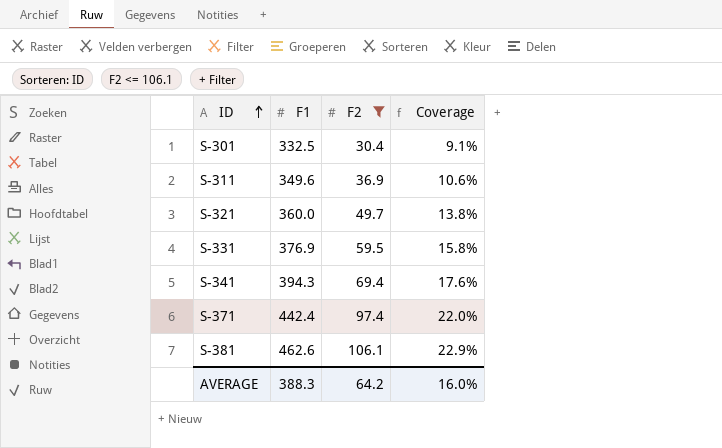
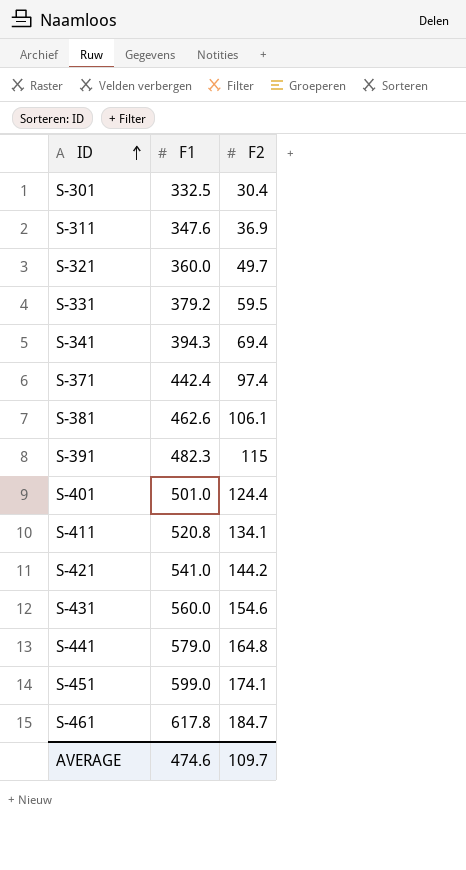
filter: F2 <= 106.1 -> none
column Coverage | formula: [F2] / [F1] -> none
S-311 | F1: 349.6 -> 347.6
S-331 | F1: 376.9 -> 379.2
AVERAGE | F1: 388.3 -> 474.6
AVERAGE | F2: 64.2 -> 109.7

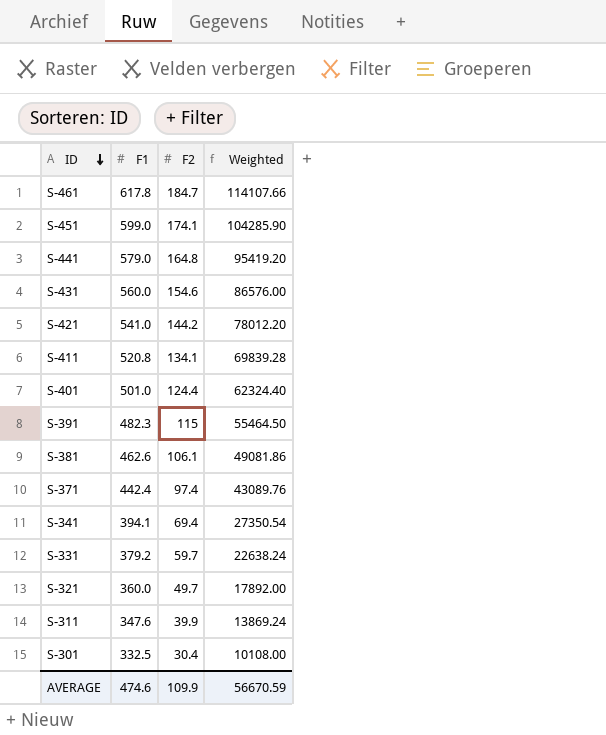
row order: ID ascending -> ID descending
column Weighted | formula: none -> [F1] * [F2]
S-341 | F1: 394.3 -> 394.1
S-331 | F2: 59.5 -> 59.7
S-311 | F2: 36.9 -> 39.9
AVERAGE | F2: 109.7 -> 109.9

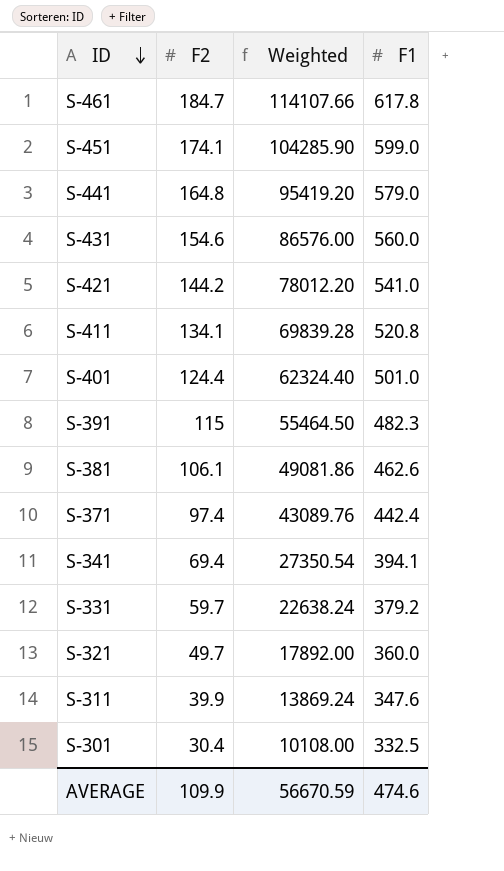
column F1 | position: 2 -> 4

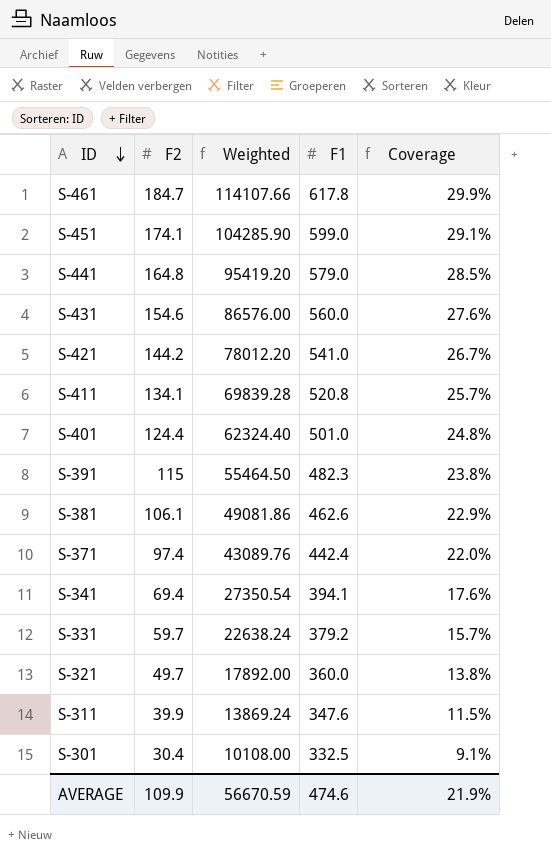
column Coverage | formula: none -> [F2] / [F1]

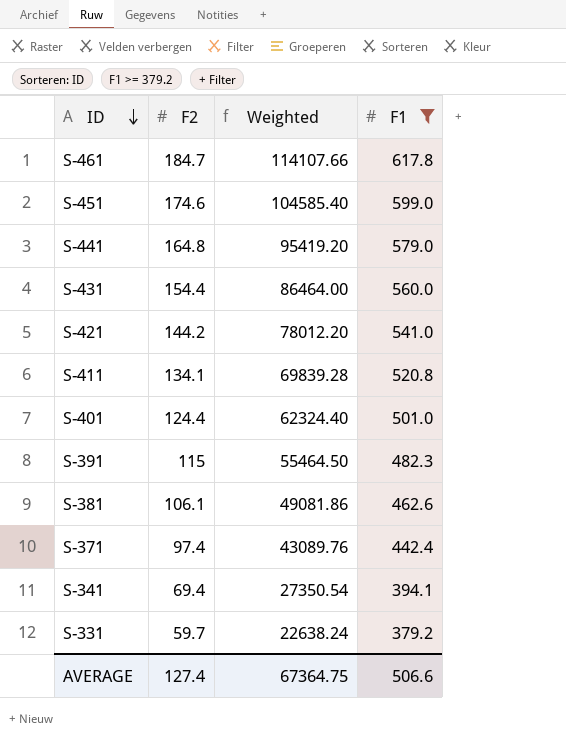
filter: none -> F1 >= 379.2
column Coverage | formula: [F2] / [F1] -> none
S-451 | F2: 174.1 -> 174.6
S-451 | Weighted: 104285.90 -> 104585.40
S-431 | F2: 154.6 -> 154.4
S-431 | Weighted: 86576.00 -> 86464.00
AVERAGE | F2: 109.9 -> 127.4
AVERAGE | Weighted: 56670.59 -> 67364.75
AVERAGE | F1: 474.6 -> 506.6

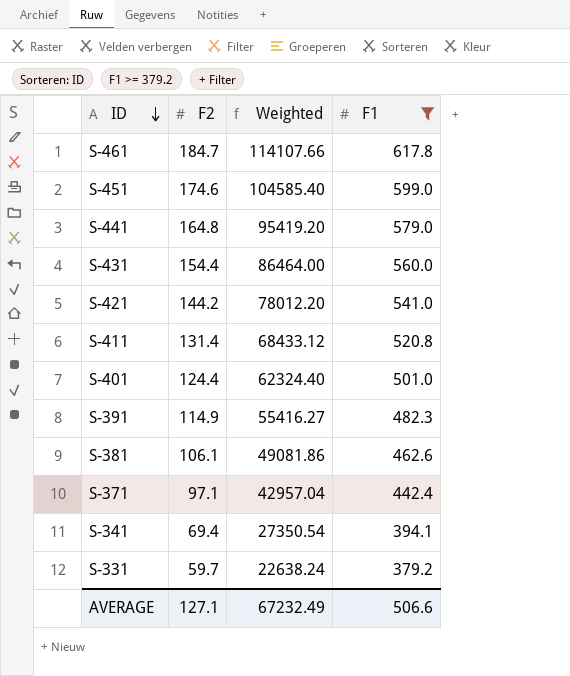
S-411 | F2: 134.1 -> 131.4
S-411 | Weighted: 69839.28 -> 68433.12
S-391 | F2: 115 -> 114.9
S-391 | Weighted: 55464.50 -> 55416.27
S-371 | F2: 97.4 -> 97.1
S-371 | Weighted: 43089.76 -> 42957.04
AVERAGE | F2: 127.4 -> 127.1
AVERAGE | Weighted: 67364.75 -> 67232.49

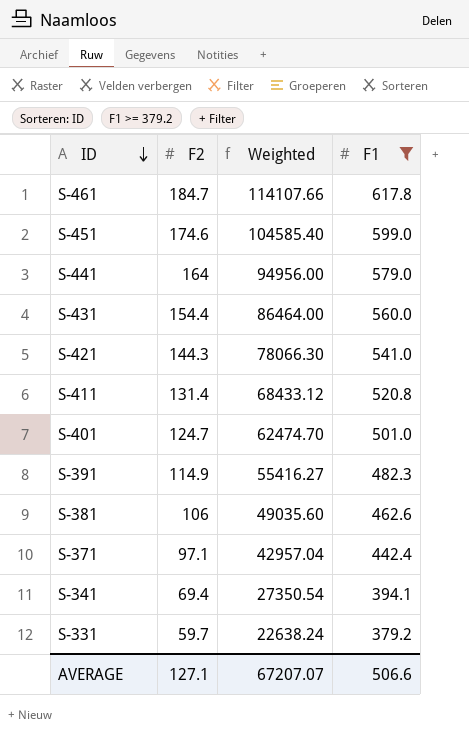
S-441 | F2: 164.8 -> 164
S-441 | Weighted: 95419.20 -> 94956.00
S-421 | F2: 144.2 -> 144.3
S-421 | Weighted: 78012.20 -> 78066.30
S-401 | F2: 124.4 -> 124.7
S-401 | Weighted: 62324.40 -> 62474.70
S-381 | F2: 106.1 -> 106
S-381 | Weighted: 49081.86 -> 49035.60
AVERAGE | Weighted: 67232.49 -> 67207.07

